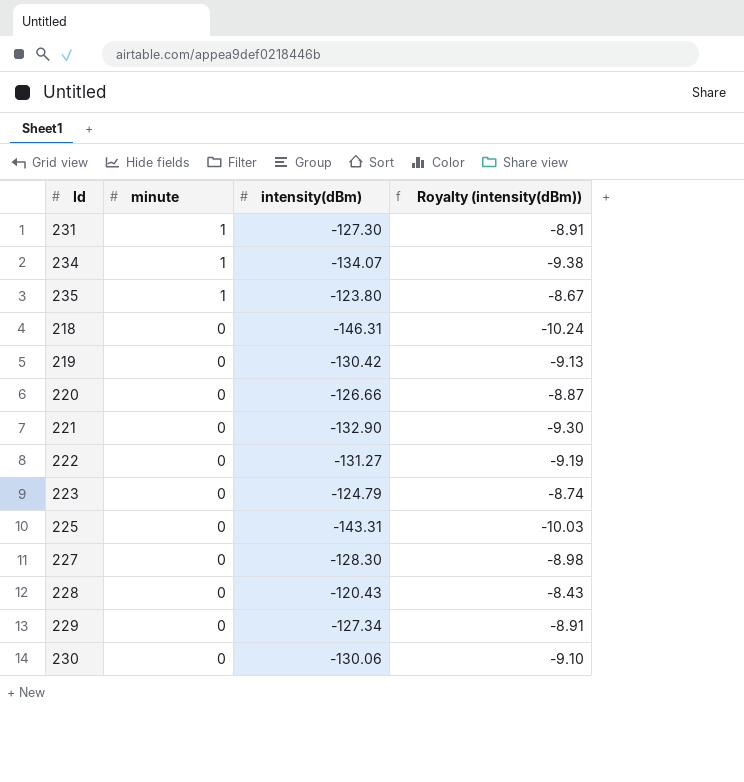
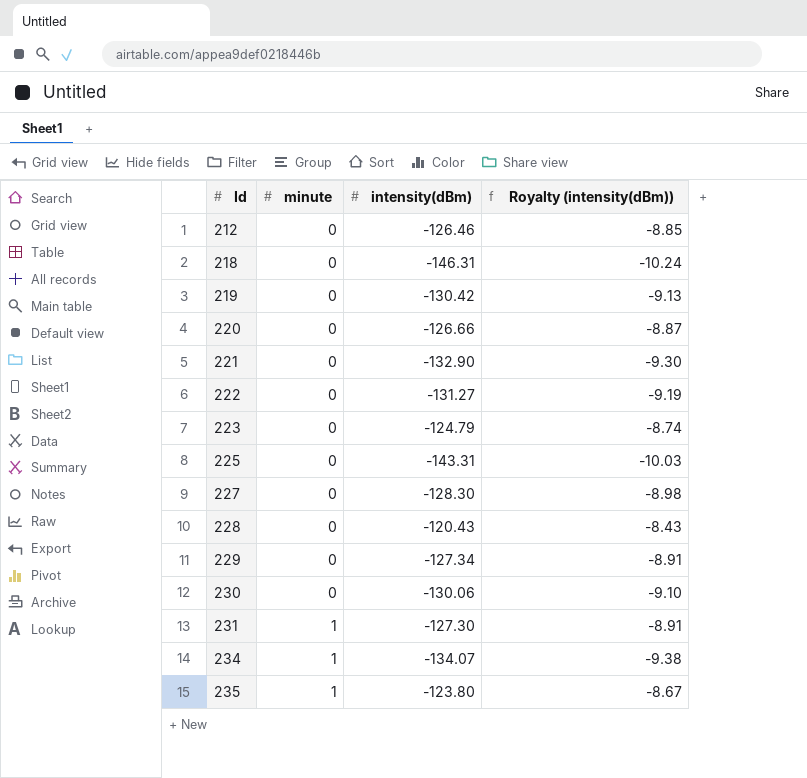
row order: minute descending -> Id ascending
row 212: none -> 0 | -126.46 | -8.85

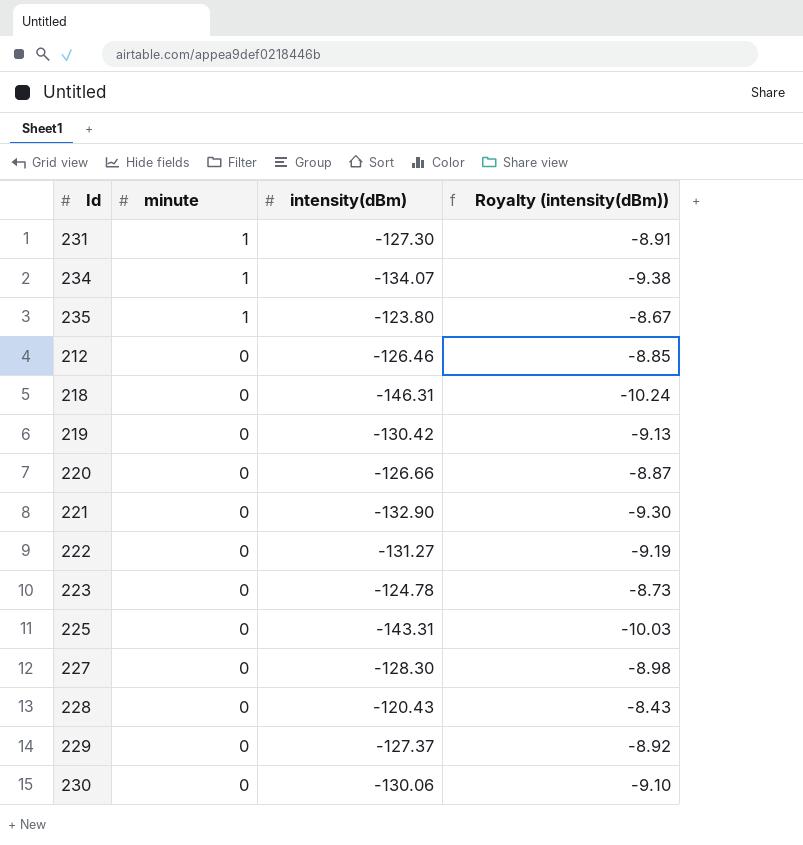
row order: Id ascending -> minute descending
223 | intensity(dBm): -124.79 -> -124.78
223 | Royalty (intensity(dBm)): -8.74 -> -8.73
229 | intensity(dBm): -127.34 -> -127.37
229 | Royalty (intensity(dBm)): -8.91 -> -8.92

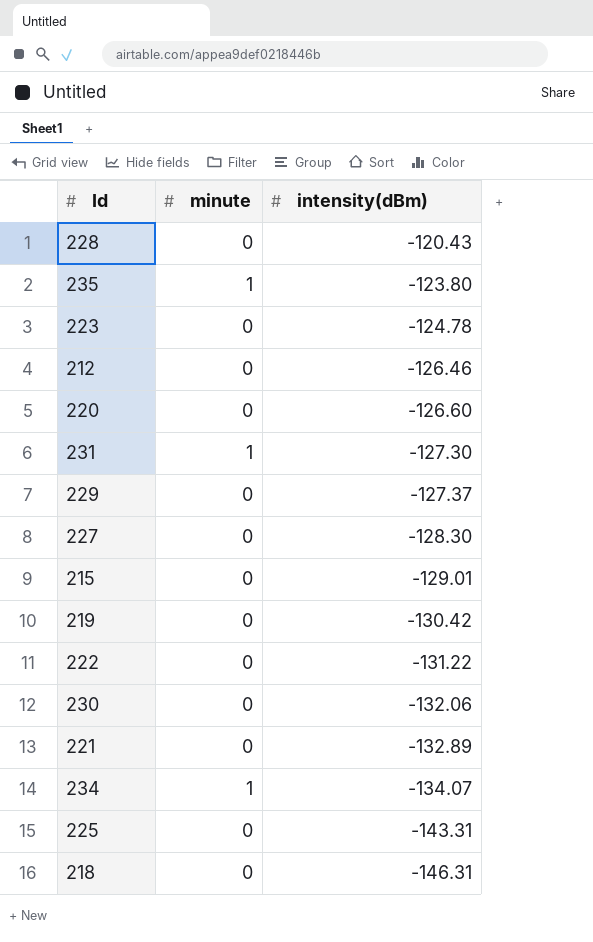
row order: minute descending -> intensity(dBm) descending
column Royalty (intensity(dBm)) | formula: [intensity(dBm)] * 0.07 -> none
220 | intensity(dBm): -126.66 -> -126.60
row 215: none -> 0 | -129.01
222 | intensity(dBm): -131.27 -> -131.22
230 | intensity(dBm): -130.06 -> -132.06
221 | intensity(dBm): -132.90 -> -132.89

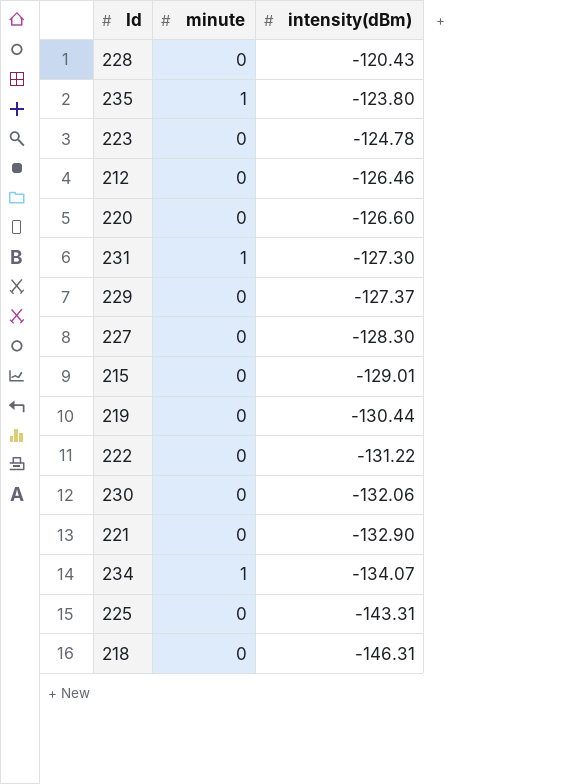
219 | intensity(dBm): -130.42 -> -130.44
221 | intensity(dBm): -132.89 -> -132.90

